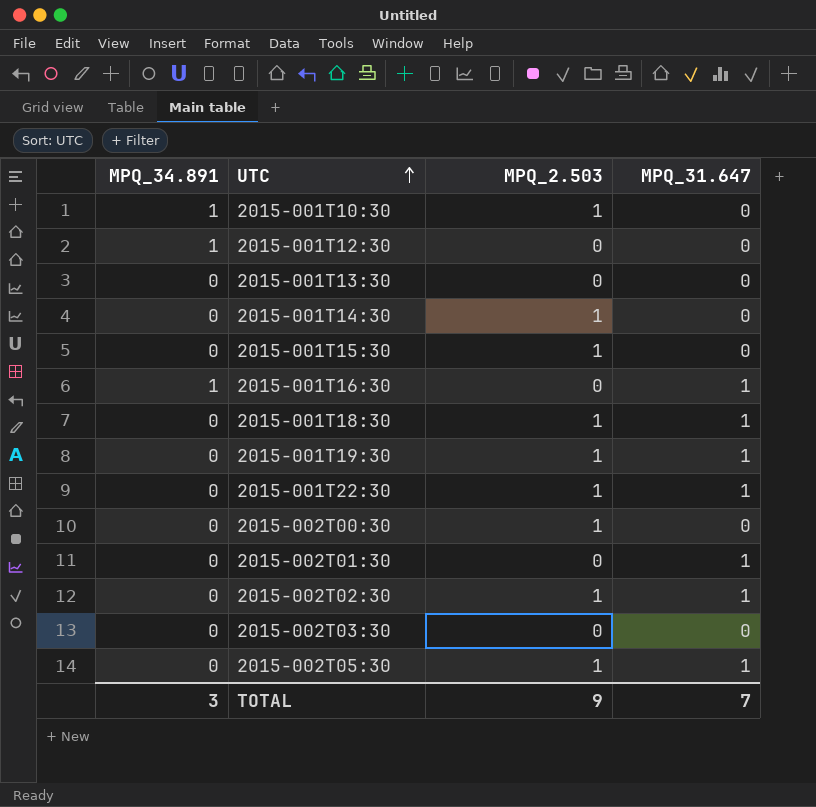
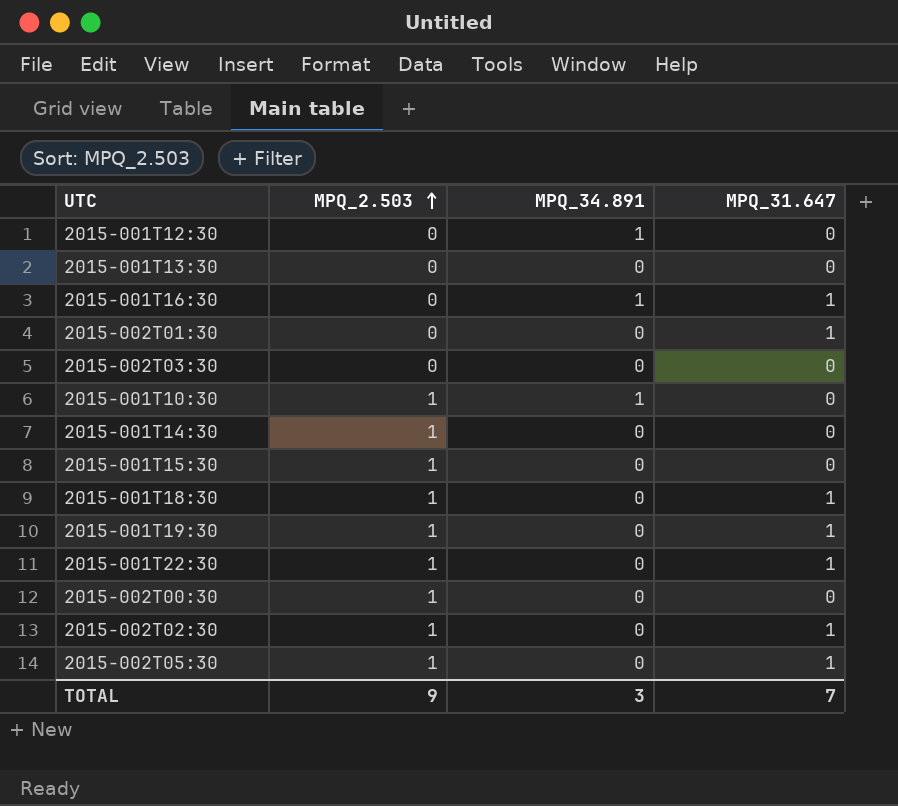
row order: UTC ascending -> MPQ_2.503 ascending
column MPQ_34.891 | position: 1 -> 3

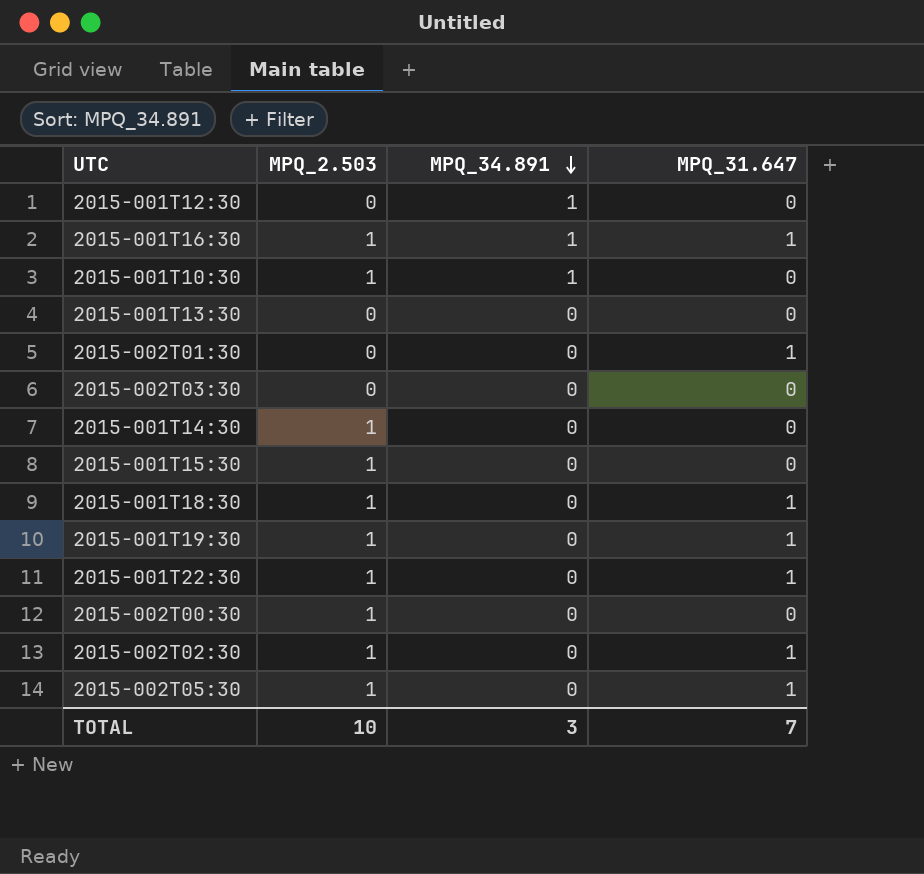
row order: MPQ_2.503 ascending -> MPQ_34.891 descending
2015-001T16:30 | MPQ_2.503: 0 -> 1
TOTAL | MPQ_2.503: 9 -> 10

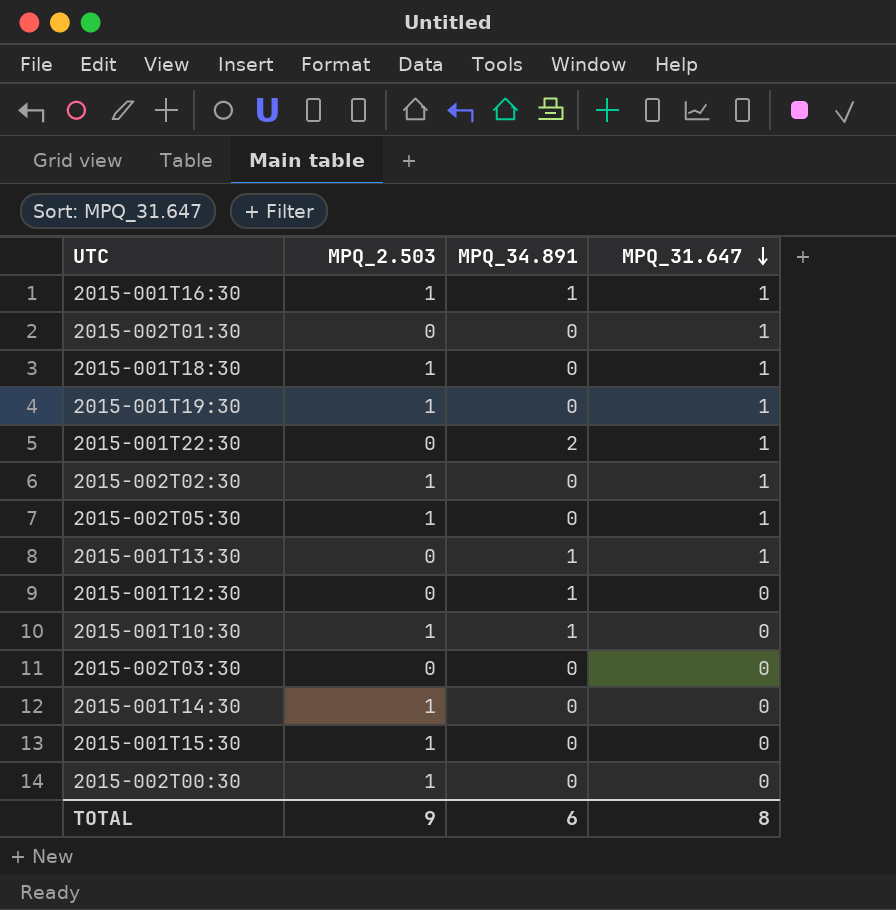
row order: MPQ_34.891 descending -> MPQ_31.647 descending
2015-001T22:30 | MPQ_2.503: 1 -> 0
2015-001T22:30 | MPQ_34.891: 0 -> 2
2015-001T13:30 | MPQ_34.891: 0 -> 1
2015-001T13:30 | MPQ_31.647: 0 -> 1
TOTAL | MPQ_2.503: 10 -> 9
TOTAL | MPQ_34.891: 3 -> 6
TOTAL | MPQ_31.647: 7 -> 8

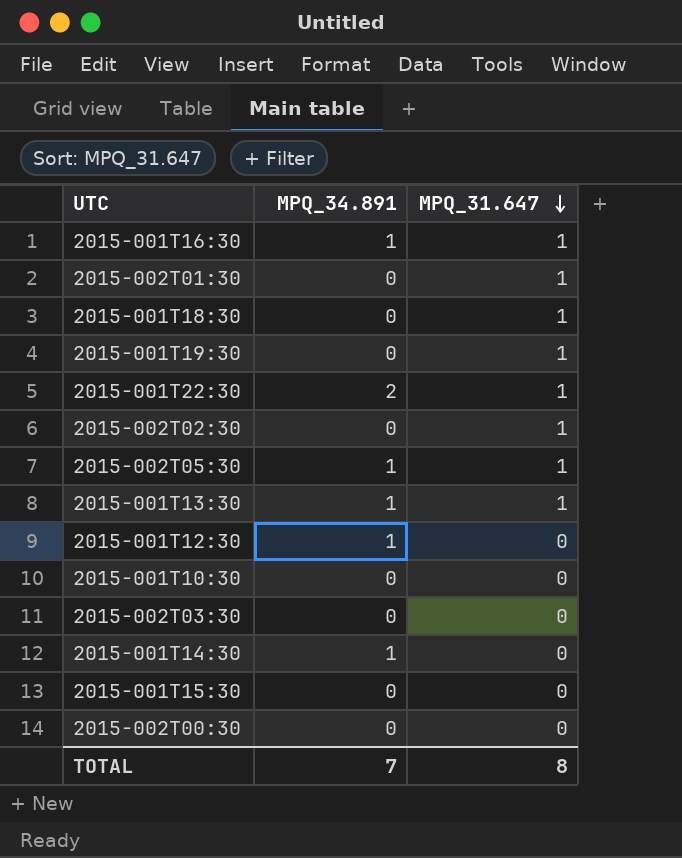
column MPQ_2.503 | position: 2 -> none
2015-002T05:30 | MPQ_34.891: 0 -> 1
2015-001T10:30 | MPQ_34.891: 1 -> 0
2015-001T14:30 | MPQ_34.891: 0 -> 1
TOTAL | MPQ_34.891: 6 -> 7

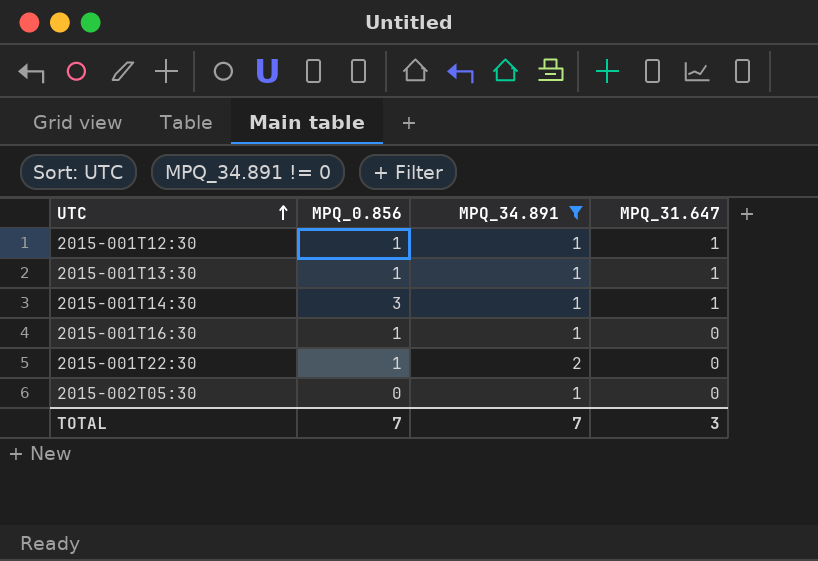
filter: none -> MPQ_34.891 != 0
row order: MPQ_31.647 descending -> UTC ascending
column MPQ_0.856 | position: none -> 2
2015-001T12:30 | MPQ_31.647: 0 -> 1
2015-001T14:30 | MPQ_31.647: 0 -> 1
2015-001T16:30 | MPQ_31.647: 1 -> 0
2015-001T22:30 | MPQ_31.647: 1 -> 0
2015-002T05:30 | MPQ_31.647: 1 -> 0
TOTAL | MPQ_31.647: 8 -> 3

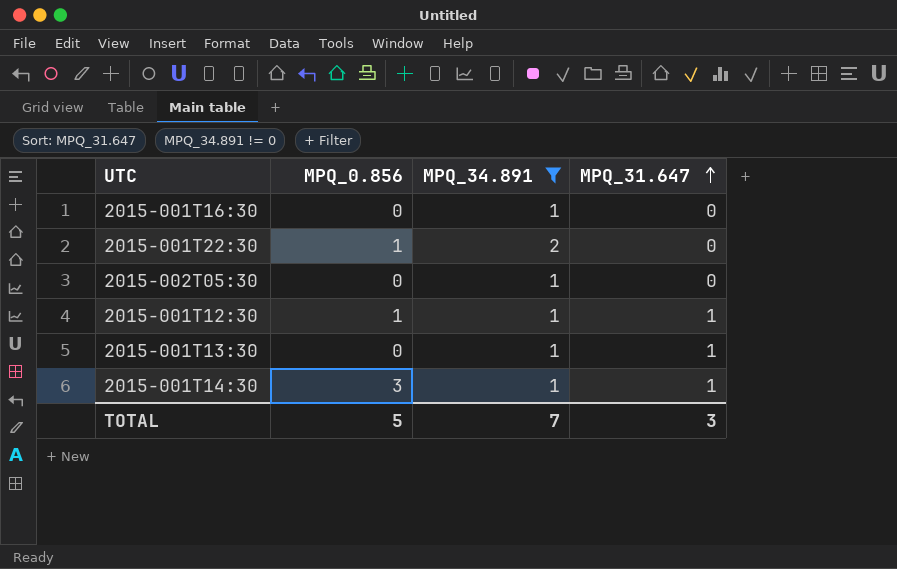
row order: UTC ascending -> MPQ_31.647 ascending
2015-001T16:30 | MPQ_0.856: 1 -> 0
2015-001T13:30 | MPQ_0.856: 1 -> 0
TOTAL | MPQ_0.856: 7 -> 5

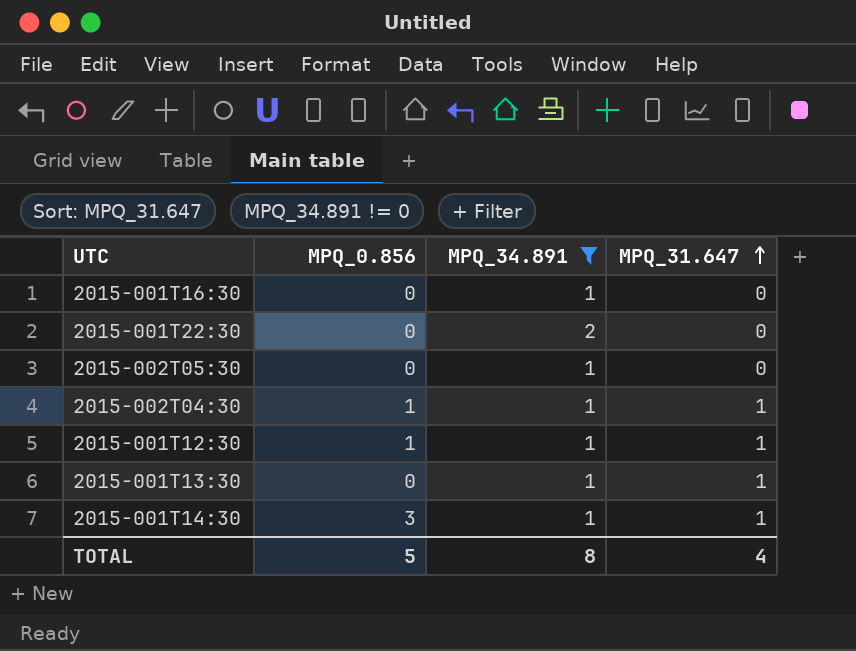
2015-001T22:30 | MPQ_0.856: 1 -> 0
row 2015-002T04:30: none -> 1 | 1 | 1
TOTAL | MPQ_34.891: 7 -> 8
TOTAL | MPQ_31.647: 3 -> 4

